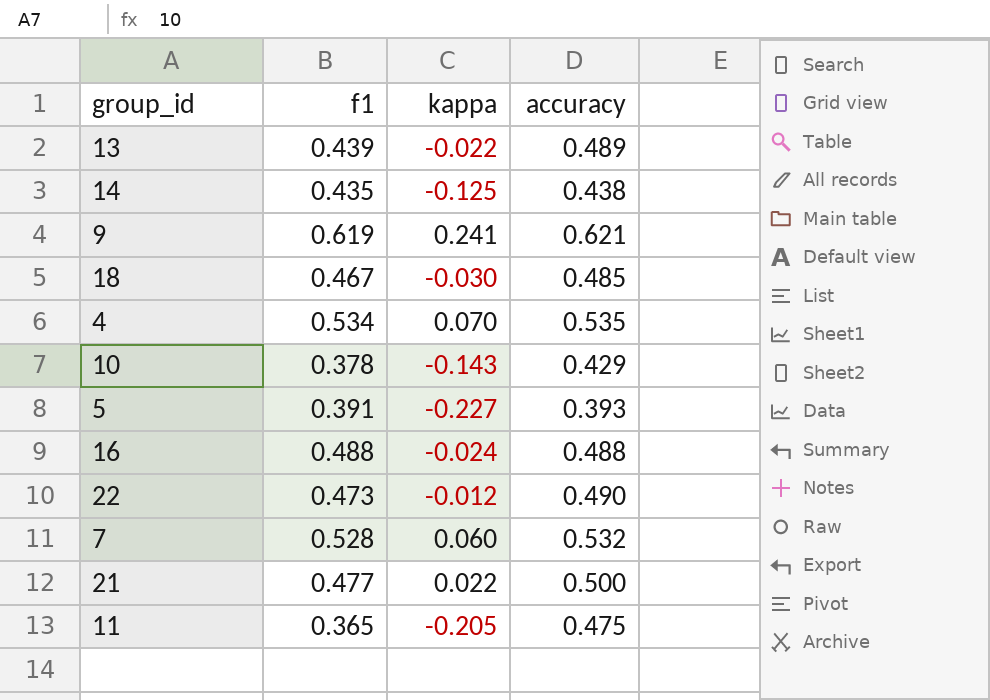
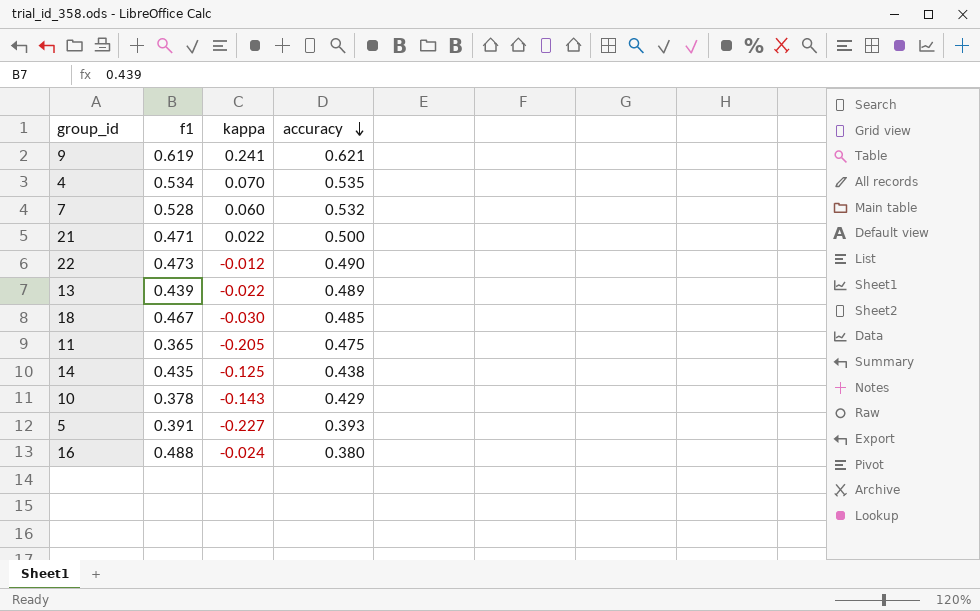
row order: none -> accuracy descending
21 | f1: 0.477 -> 0.471
16 | accuracy: 0.488 -> 0.380

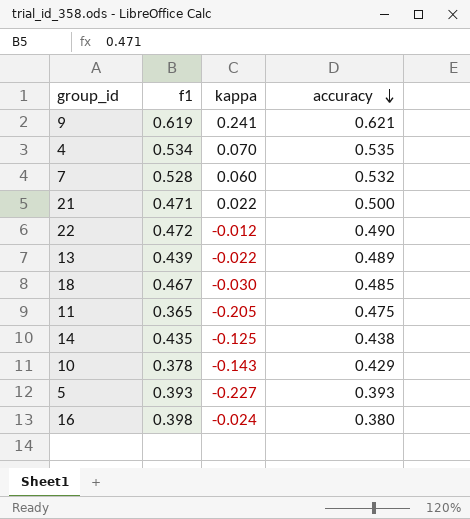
22 | f1: 0.473 -> 0.472
5 | f1: 0.391 -> 0.393
16 | f1: 0.488 -> 0.398

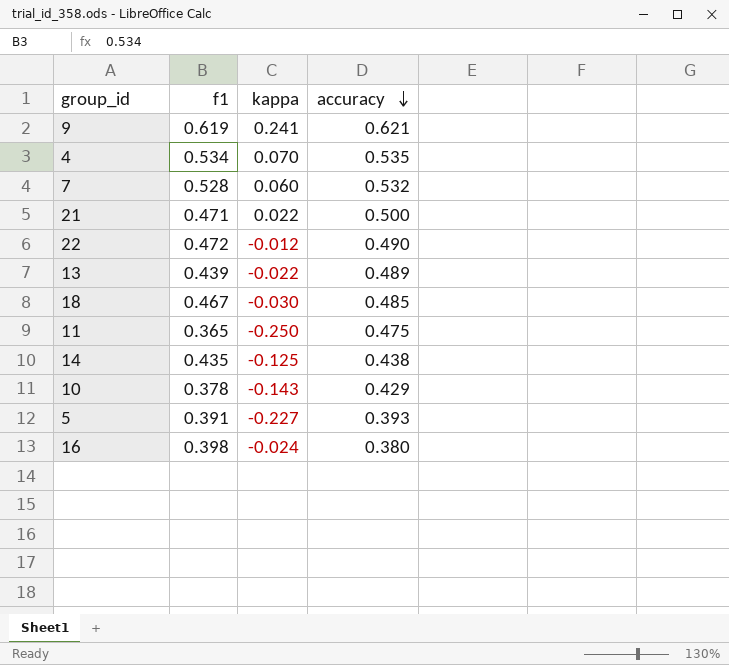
11 | kappa: -0.205 -> -0.250
5 | f1: 0.393 -> 0.391

